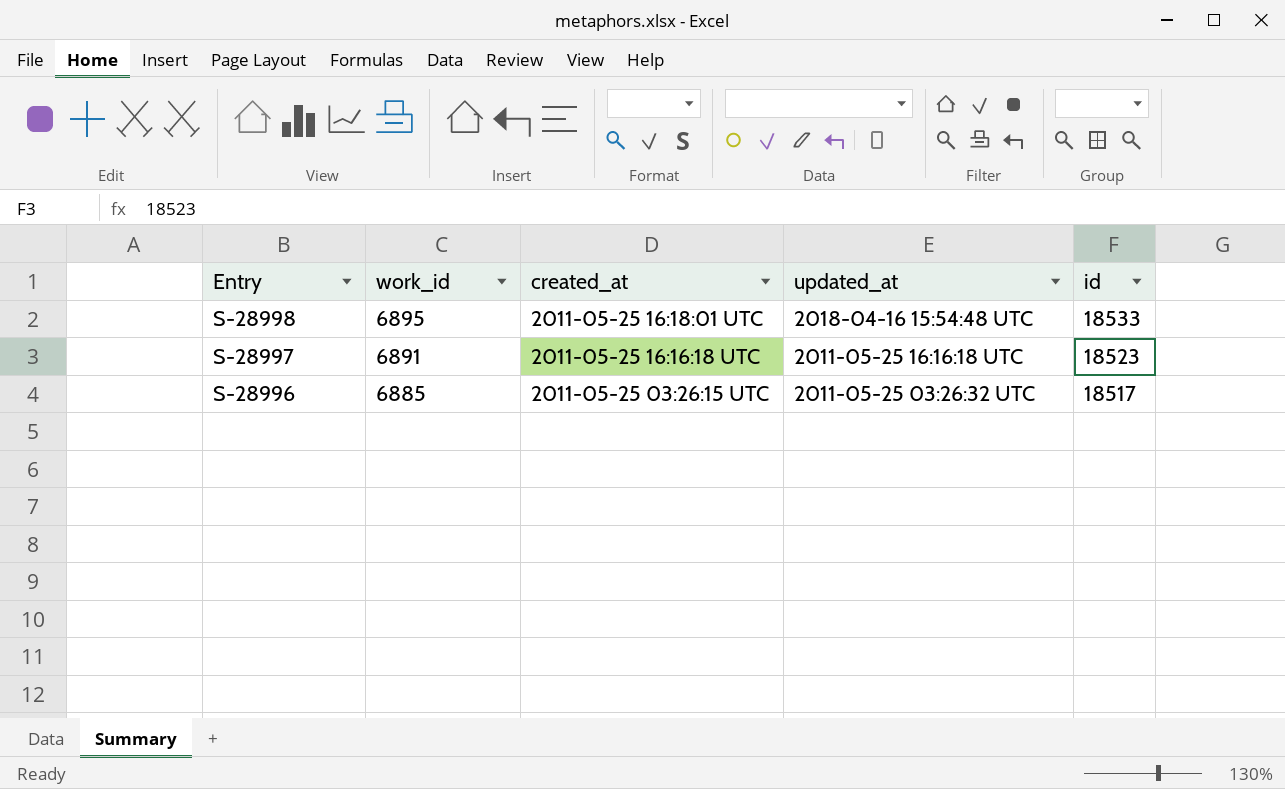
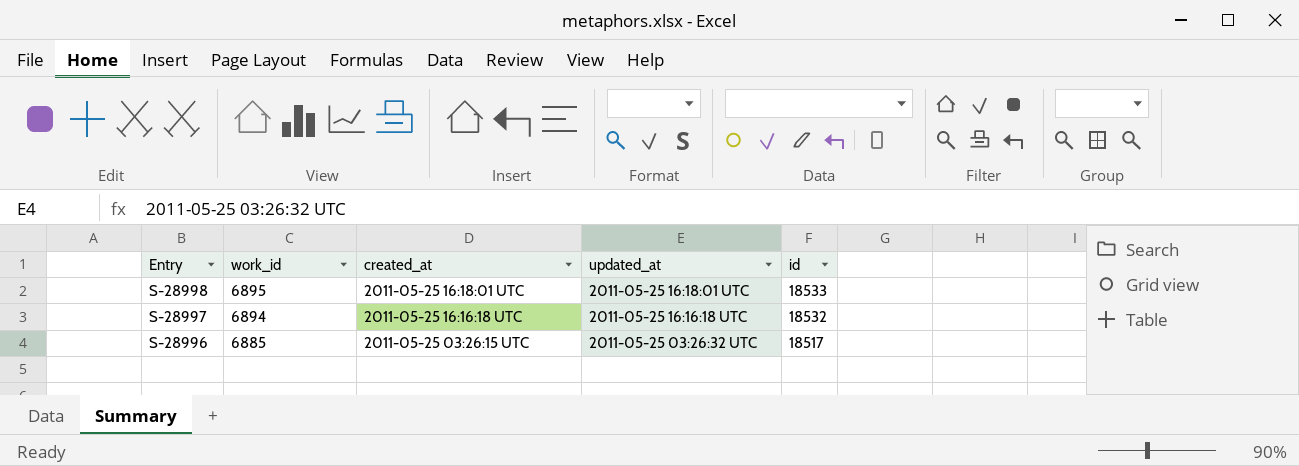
S-28998 | updated_at: 2018-04-16 15:54:48 UTC -> 2011-05-25 16:18:01 UTC
S-28997 | work_id: 6891 -> 6894
S-28997 | id: 18523 -> 18532

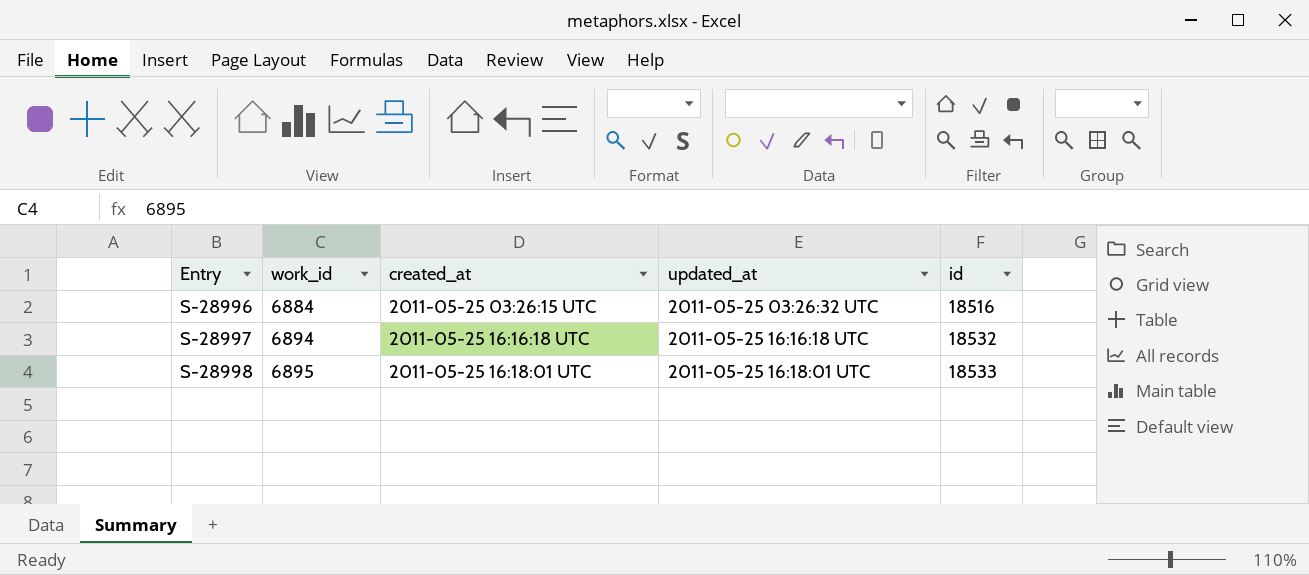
row order: Entry descending -> Entry ascending
S-28996 | work_id: 6885 -> 6884
S-28996 | id: 18517 -> 18516

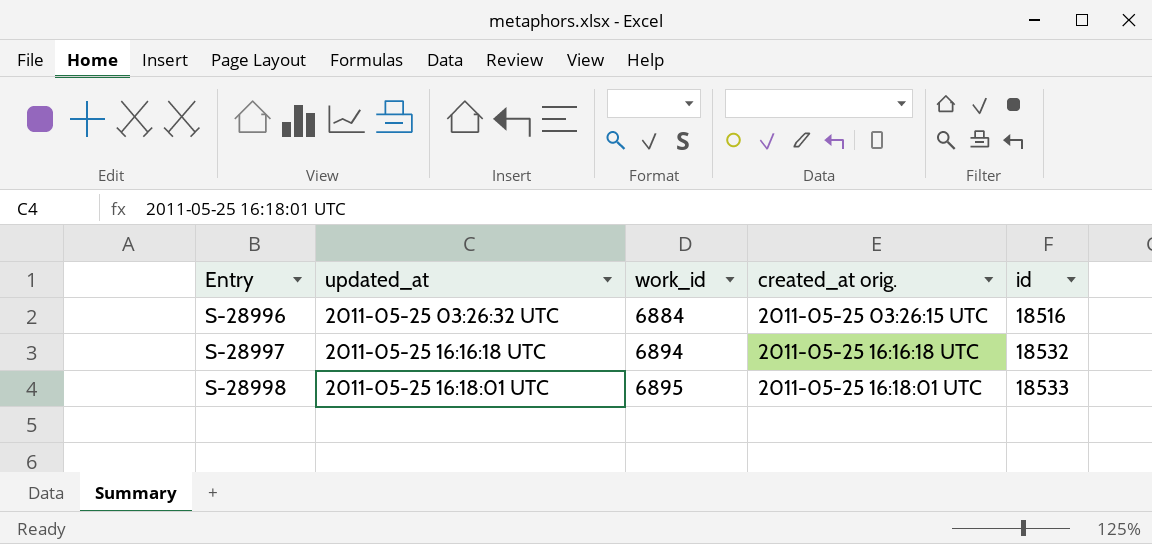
column updated_at | position: 4 -> 2
column name: created_at -> created_at orig.

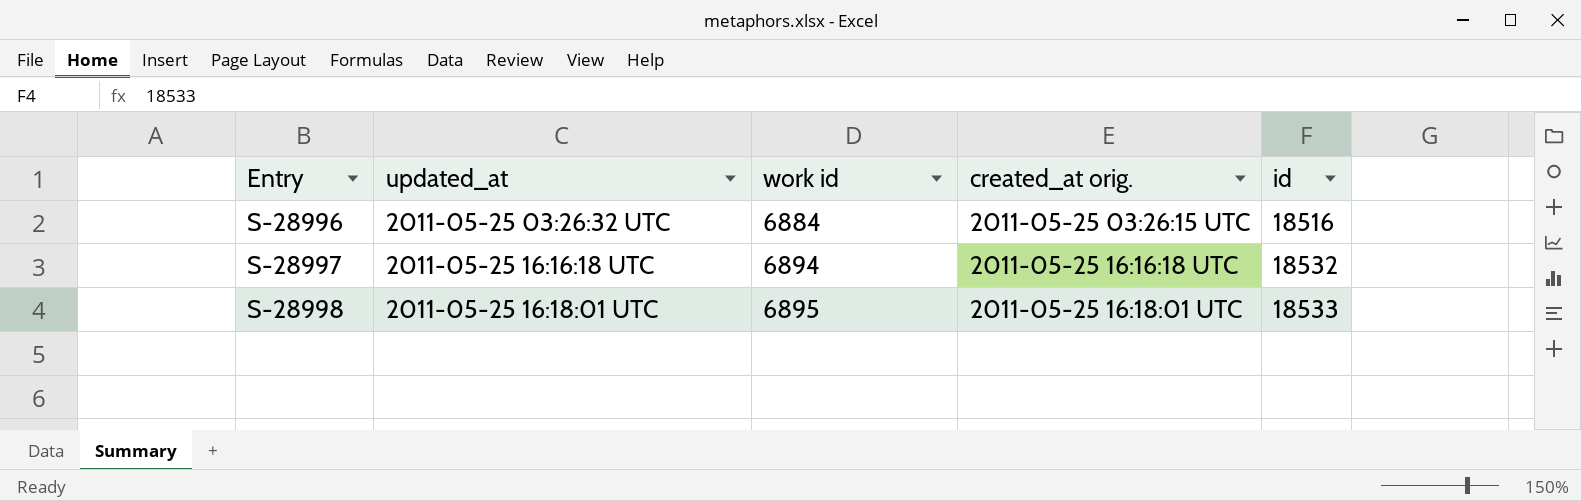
column name: work_id -> work id

